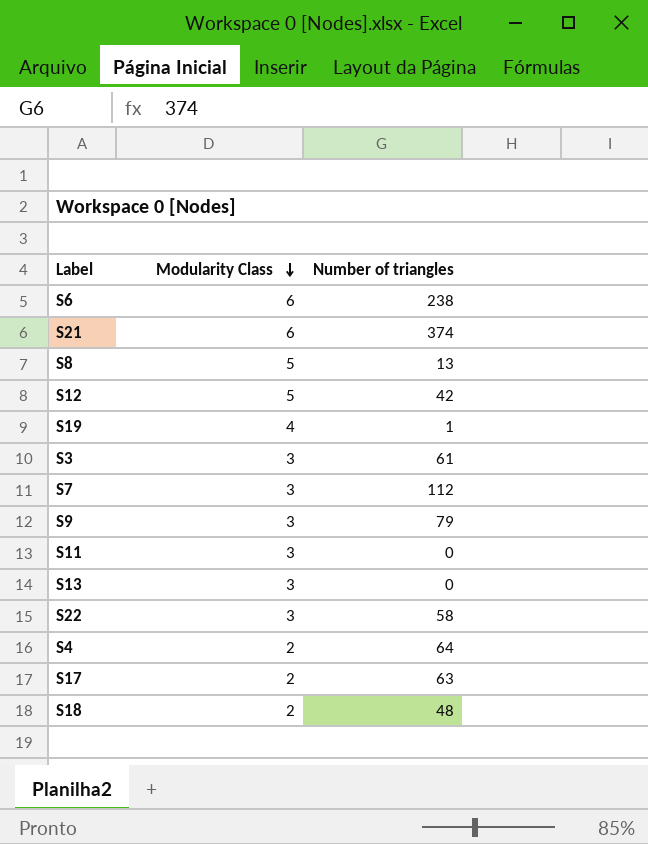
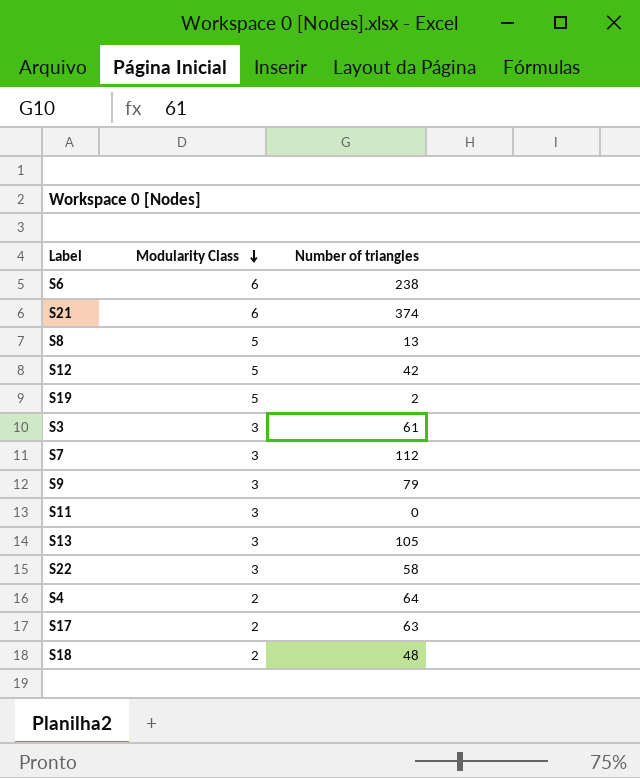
S19 | Modularity Class: 4 -> 5
S19 | Number of triangles: 1 -> 2
S13 | Number of triangles: 0 -> 105

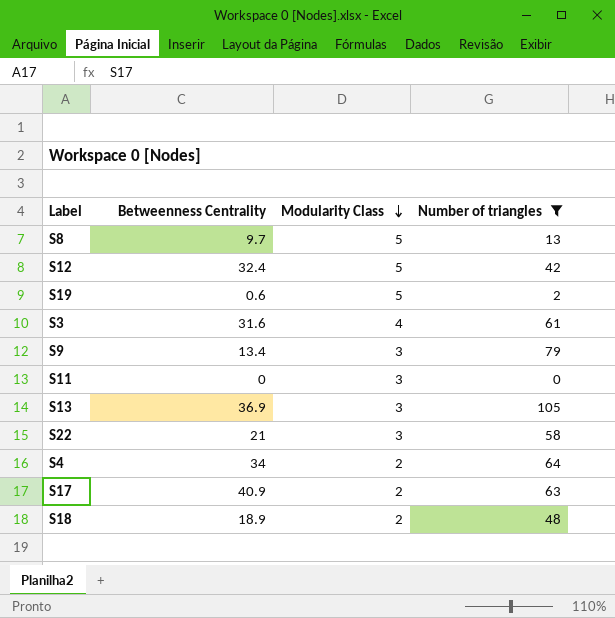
filter: none -> Number of triangles <= 105
column Betweenness Centrality | position: none -> 2
S3 | Modularity Class: 3 -> 4

